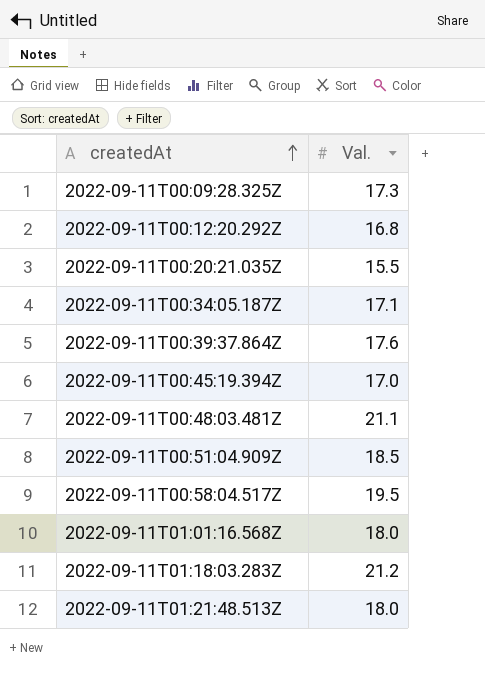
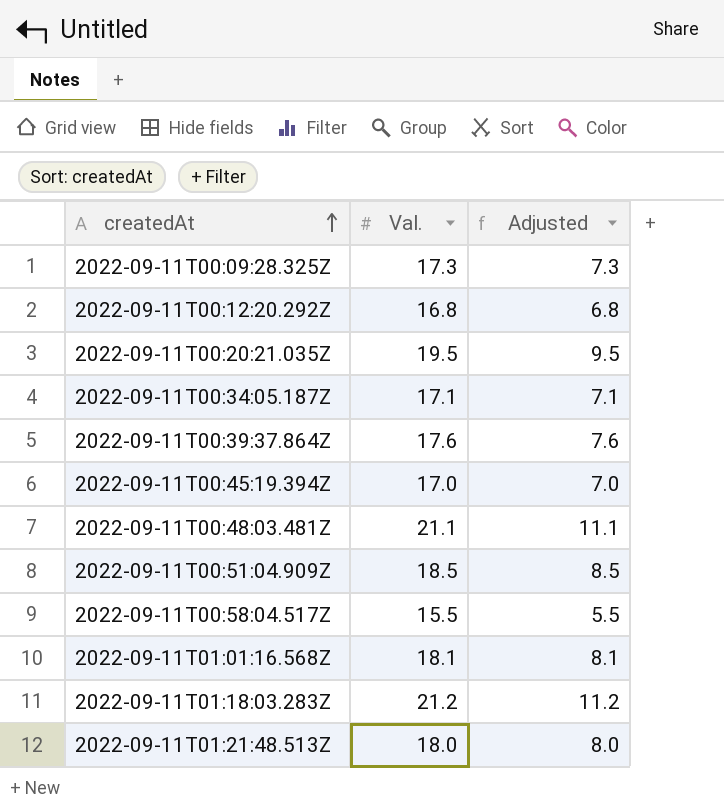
column Adjusted | formula: none -> [Val.] - 10
2022-09-11T00:20:21.035Z | Val.: 15.5 -> 19.5
2022-09-11T00:58:04.517Z | Val.: 19.5 -> 15.5
2022-09-11T01:01:16.568Z | Val.: 18.0 -> 18.1

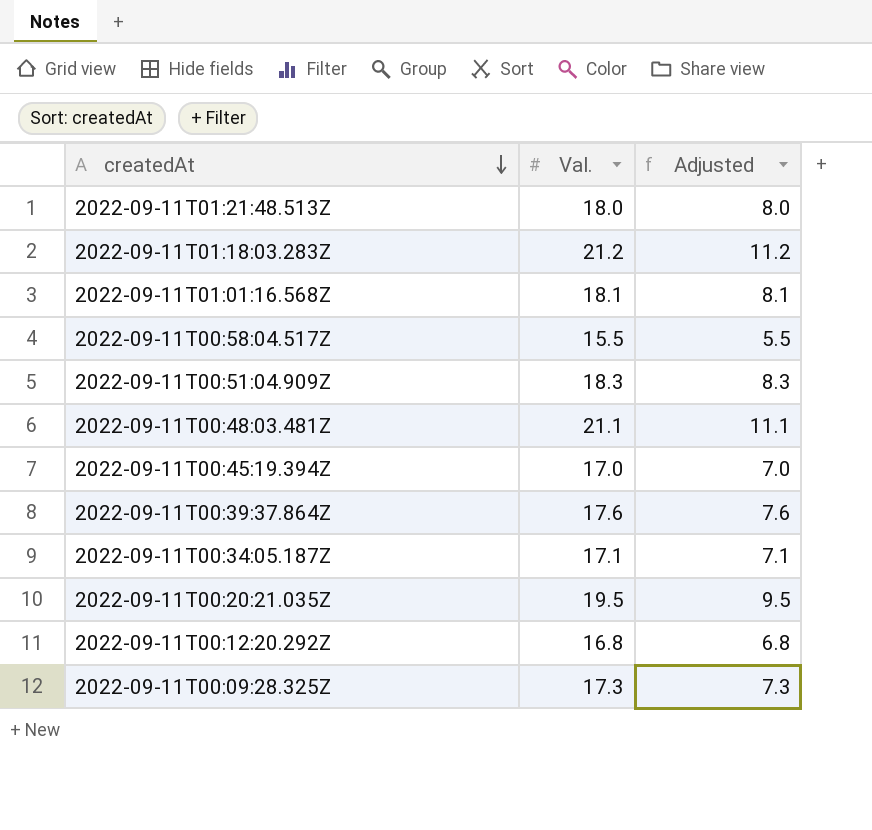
row order: createdAt ascending -> createdAt descending
2022-09-11T00:51:04.909Z | Val.: 18.5 -> 18.3
2022-09-11T00:51:04.909Z | Adjusted: 8.5 -> 8.3

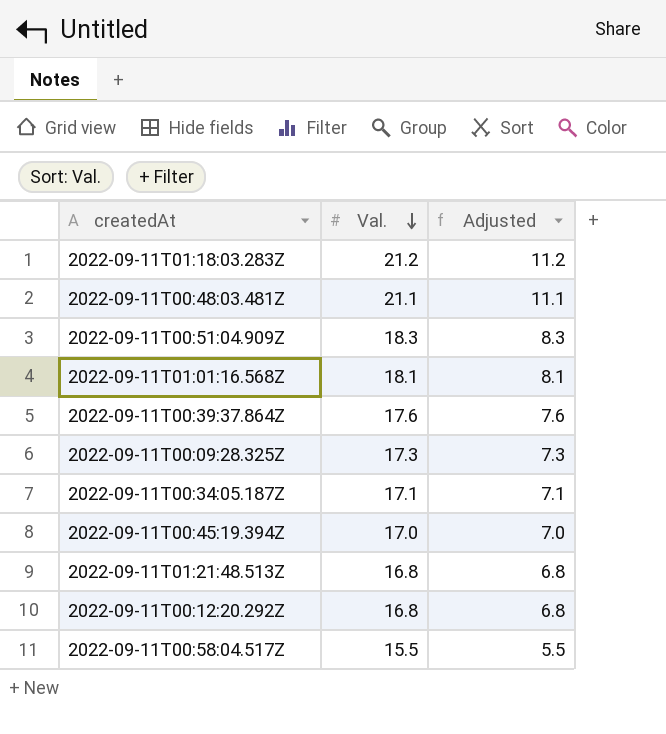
row order: createdAt descending -> Val. descending
row 2022-09-11T00:20:21.035Z: 19.5 | 9.5 -> none
2022-09-11T01:21:48.513Z | Val.: 18.0 -> 16.8
2022-09-11T01:21:48.513Z | Adjusted: 8.0 -> 6.8

